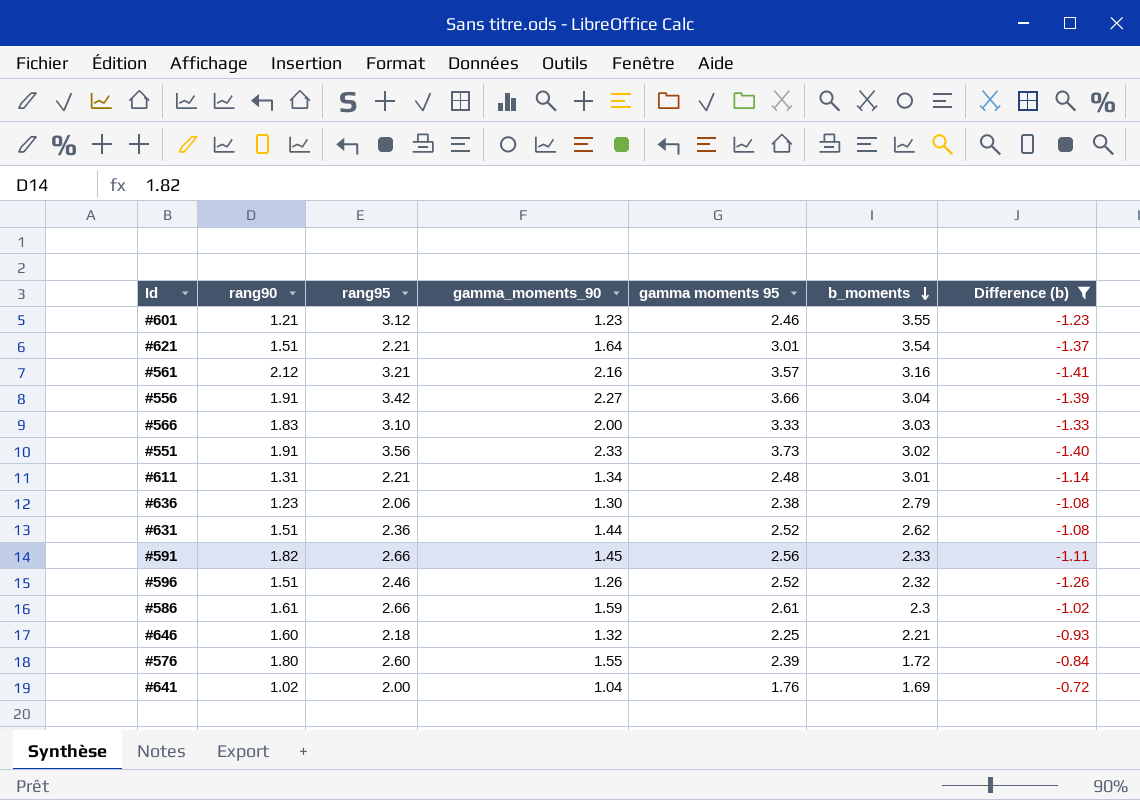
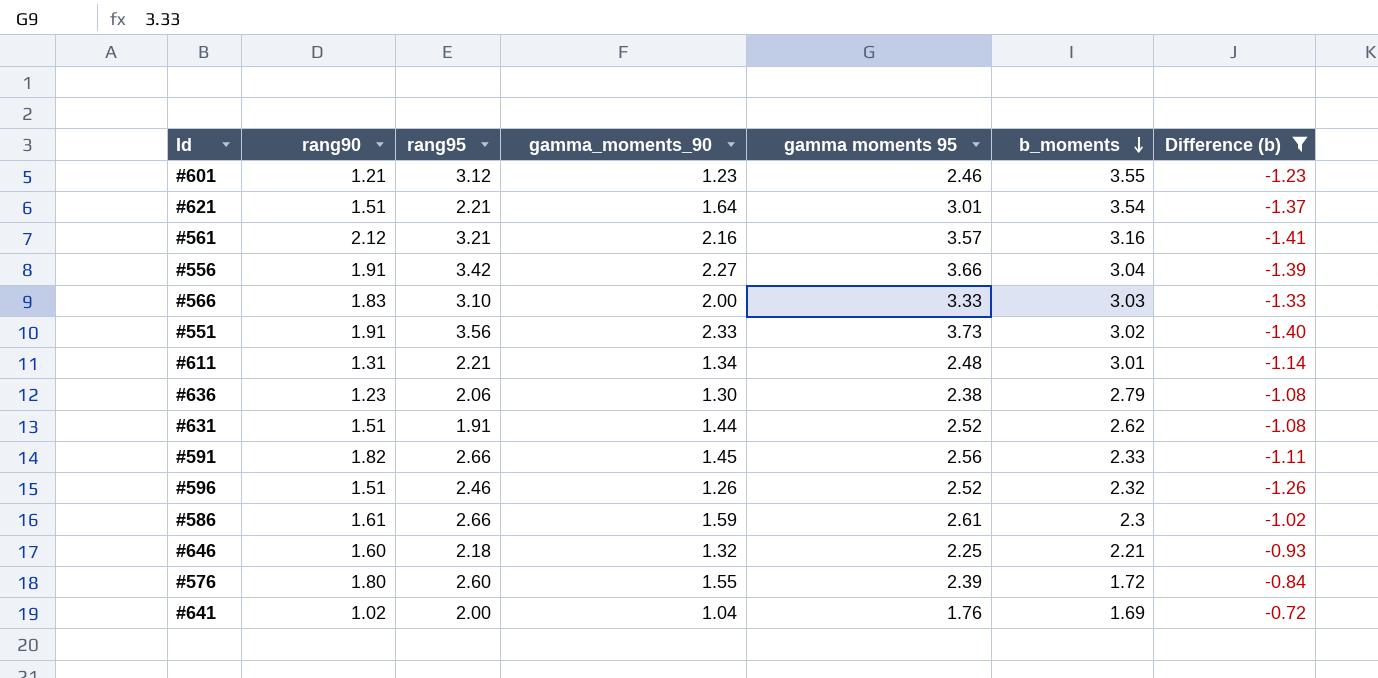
#631 | rang95: 2.36 -> 1.91

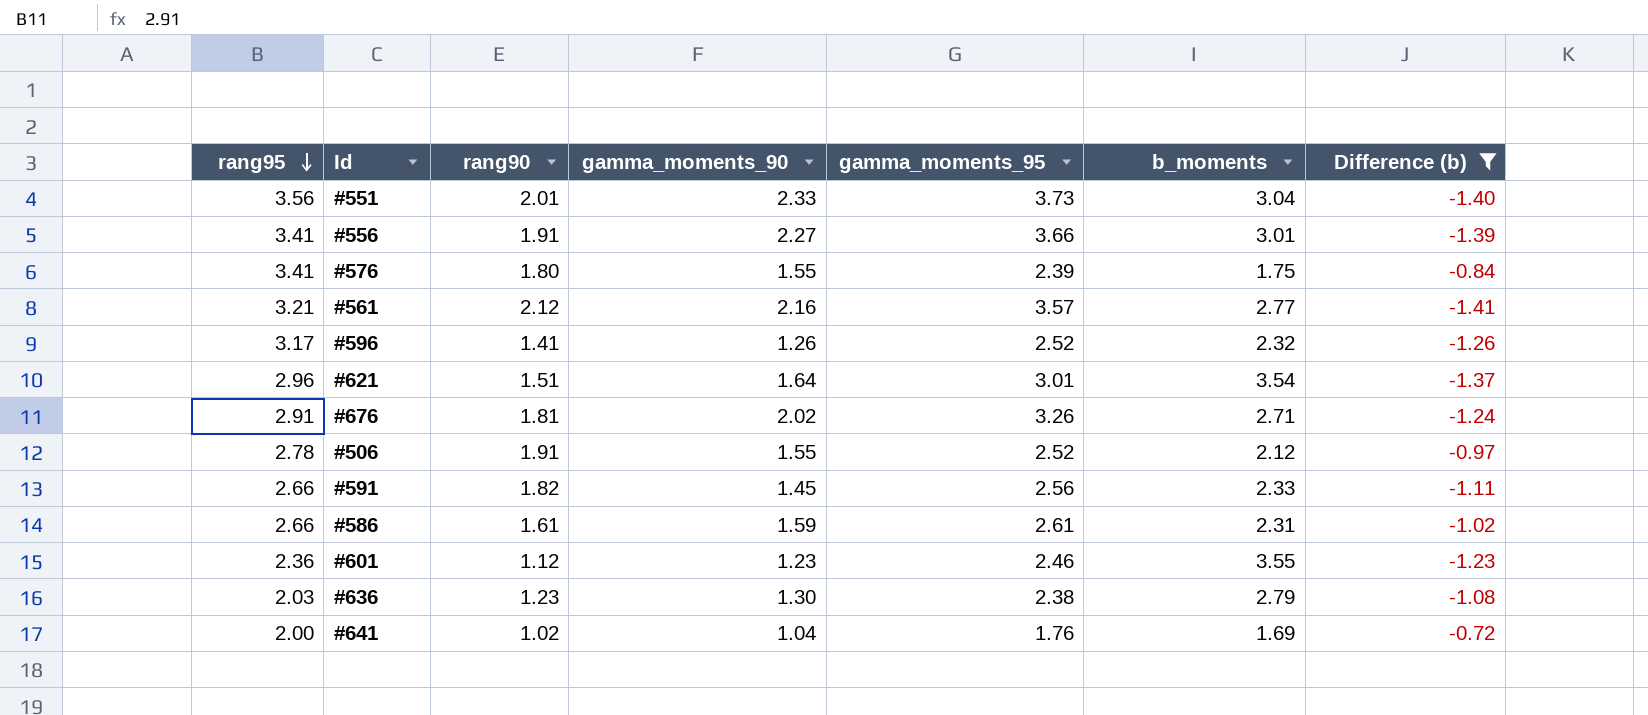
row order: b_moments descending -> rang95 descending
column rang95 | position: 3 -> 1
column name: gamma moments 95 -> gamma_moments_95
row #566: 1.83 | 3.10 | 2.00 | 3.33 | 3.03 | -1.33 -> none
row #611: 1.31 | 2.21 | 1.34 | 2.48 | 3.01 | -1.14 -> none
row #631: 1.51 | 1.91 | 1.44 | 2.52 | 2.62 | -1.08 -> none
row #646: 1.60 | 2.18 | 1.32 | 2.25 | 2.21 | -0.93 -> none
#551 | rang90: 1.91 -> 2.01
#551 | b_moments: 3.02 -> 3.04
#556 | rang95: 3.42 -> 3.41
#556 | b_moments: 3.04 -> 3.01
#576 | rang95: 2.60 -> 3.41
#576 | b_moments: 1.72 -> 1.75
#561 | b_moments: 3.16 -> 2.77
#596 | rang95: 2.46 -> 3.17
#596 | rang90: 1.51 -> 1.41
#621 | rang95: 2.21 -> 2.96
row #676: none -> 2.91 | 1.81 | 2.02 | 3.26 | 2.71 | -1.24
row #506: none -> 2.78 | 1.91 | 1.55 | 2.52 | 2.12 | -0.97
#586 | b_moments: 2.3 -> 2.31
#601 | rang95: 3.12 -> 2.36
#601 | rang90: 1.21 -> 1.12
#636 | rang95: 2.06 -> 2.03

